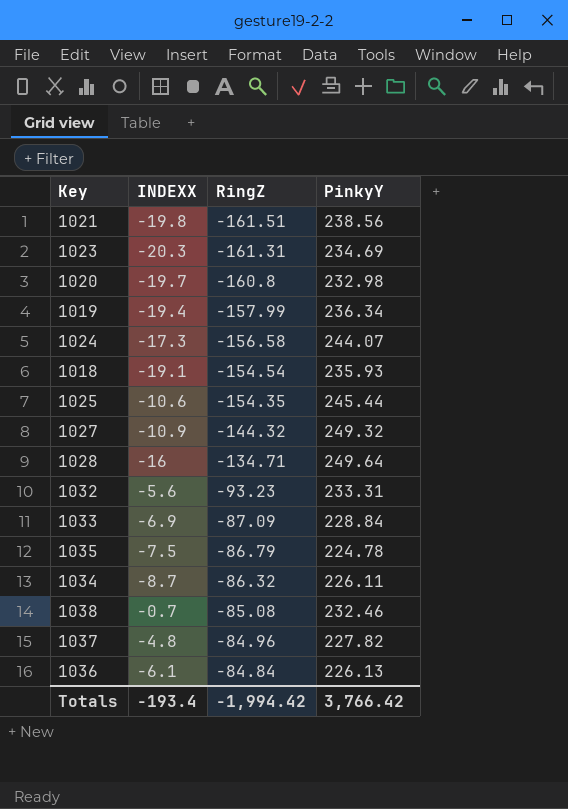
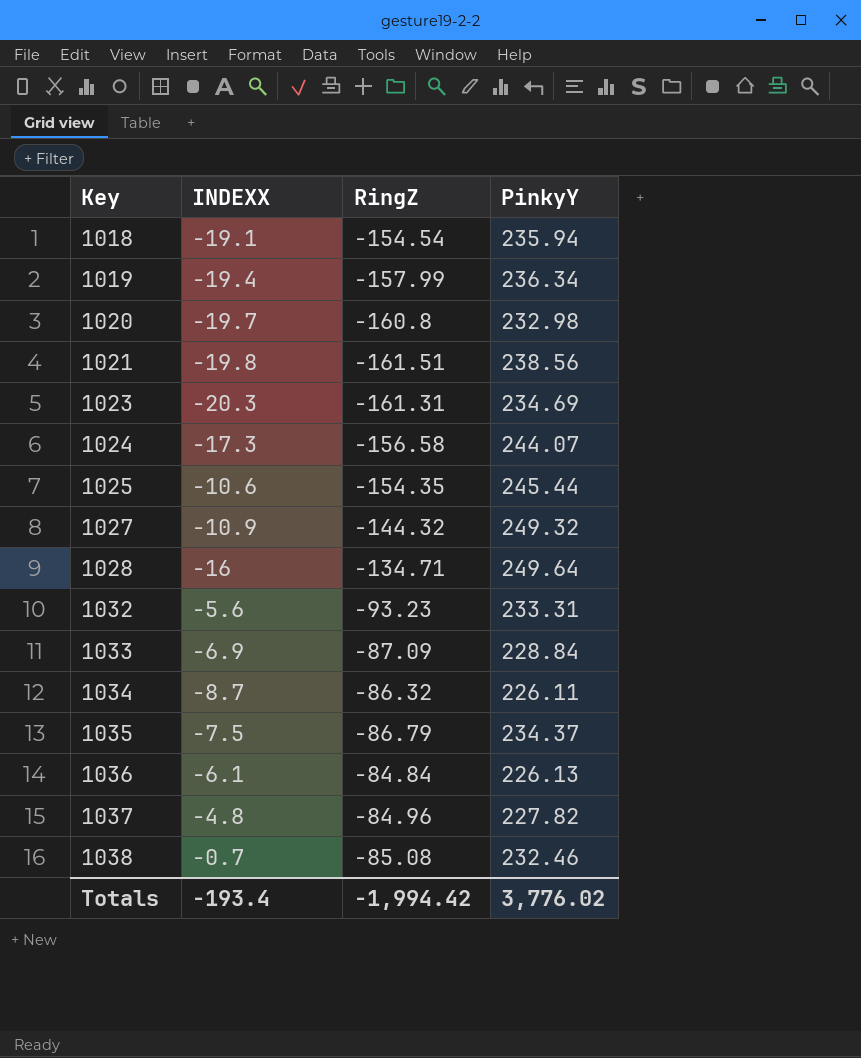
row order: RingZ ascending -> Key ascending
1018 | PinkyY: 235.93 -> 235.94
1035 | PinkyY: 224.78 -> 234.37
Totals | PinkyY: 3,766.42 -> 3,776.02

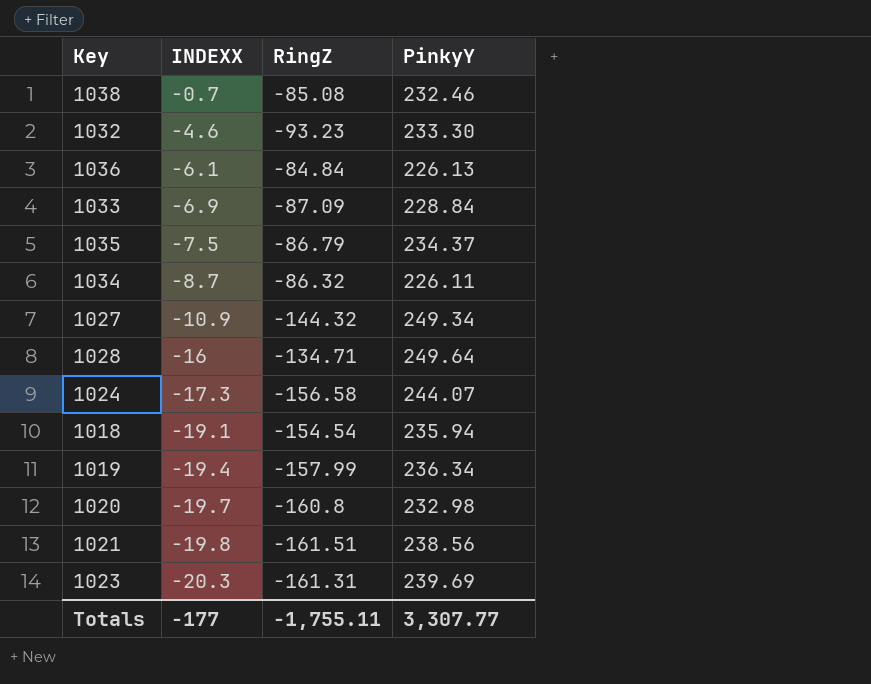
row order: Key ascending -> INDEXX descending
row 1025: -10.6 | -154.35 | 245.44 -> none
row 1037: -4.8 | -84.96 | 227.82 -> none
1032 | INDEXX: -5.6 -> -4.6
1032 | PinkyY: 233.31 -> 233.30
1027 | PinkyY: 249.32 -> 249.34
1023 | PinkyY: 234.69 -> 239.69
Totals | INDEXX: -193.4 -> -177
Totals | RingZ: -1,994.42 -> -1,755.11
Totals | PinkyY: 3,776.02 -> 3,307.77

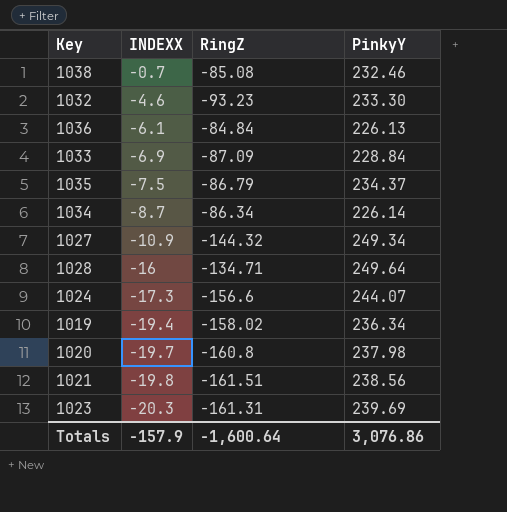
row 1018: -19.1 | -154.54 | 235.94 -> none
1034 | RingZ: -86.32 -> -86.34
1034 | PinkyY: 226.11 -> 226.14
1024 | RingZ: -156.58 -> -156.6
1019 | RingZ: -157.99 -> -158.02
1020 | PinkyY: 232.98 -> 237.98
Totals | INDEXX: -177 -> -157.9
Totals | RingZ: -1,755.11 -> -1,600.64
Totals | PinkyY: 3,307.77 -> 3,076.86

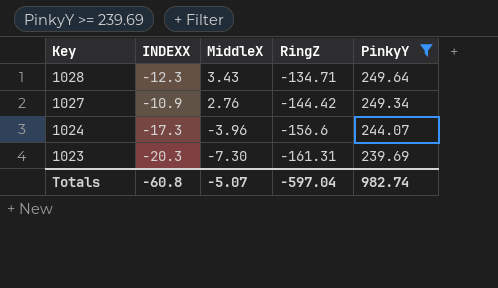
filter: none -> PinkyY >= 239.69
row order: INDEXX descending -> Key descending
column MiddleX | position: none -> 3
1028 | INDEXX: -16 -> -12.3
1027 | RingZ: -144.32 -> -144.42
Totals | INDEXX: -157.9 -> -60.8
Totals | RingZ: -1,600.64 -> -597.04
Totals | PinkyY: 3,076.86 -> 982.74

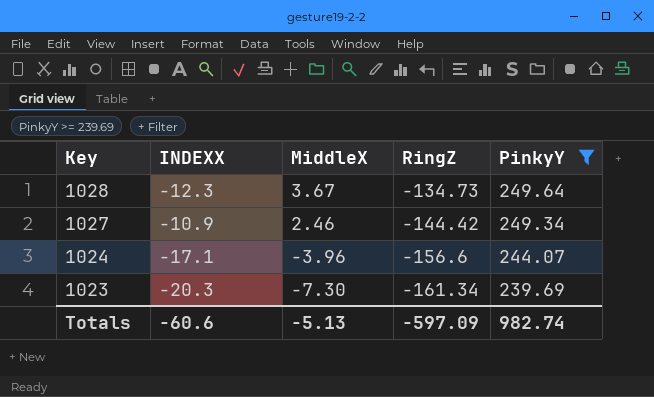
1028 | MiddleX: 3.43 -> 3.67
1028 | RingZ: -134.71 -> -134.73
1027 | MiddleX: 2.76 -> 2.46
1024 | INDEXX: -17.3 -> -17.1
1023 | RingZ: -161.31 -> -161.34
Totals | INDEXX: -60.8 -> -60.6
Totals | MiddleX: -5.07 -> -5.13
Totals | RingZ: -597.04 -> -597.09

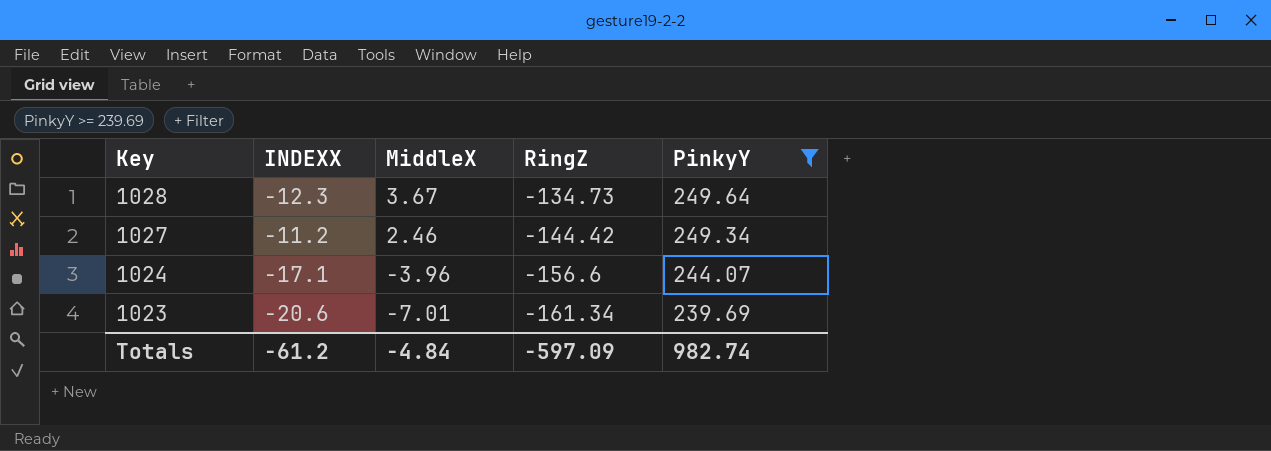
1027 | INDEXX: -10.9 -> -11.2
1023 | INDEXX: -20.3 -> -20.6
1023 | MiddleX: -7.30 -> -7.01
Totals | INDEXX: -60.6 -> -61.2
Totals | MiddleX: -5.13 -> -4.84

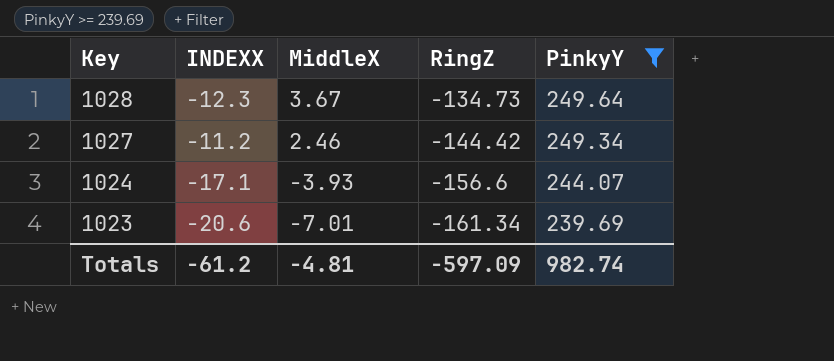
1024 | MiddleX: -3.96 -> -3.93
Totals | MiddleX: -4.84 -> -4.81

